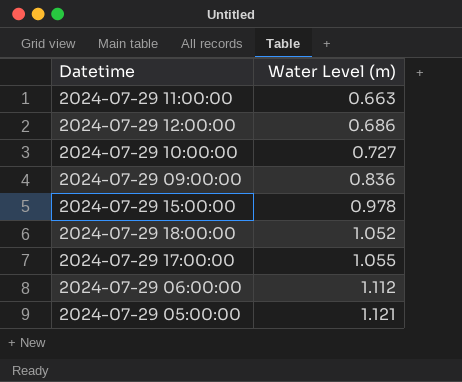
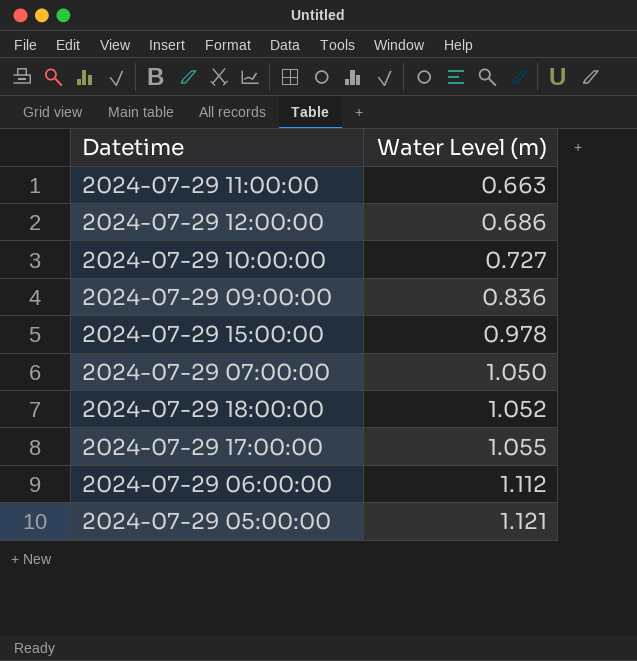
row 2024-07-29 07:00:00: none -> 1.050

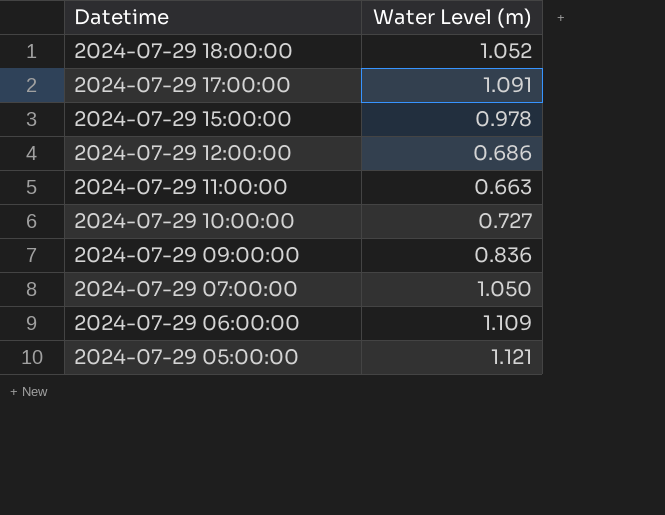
row order: Water Level (m) ascending -> Datetime descending
2024-07-29 17:00:00 | Water Level (m): 1.055 -> 1.091
2024-07-29 06:00:00 | Water Level (m): 1.112 -> 1.109

